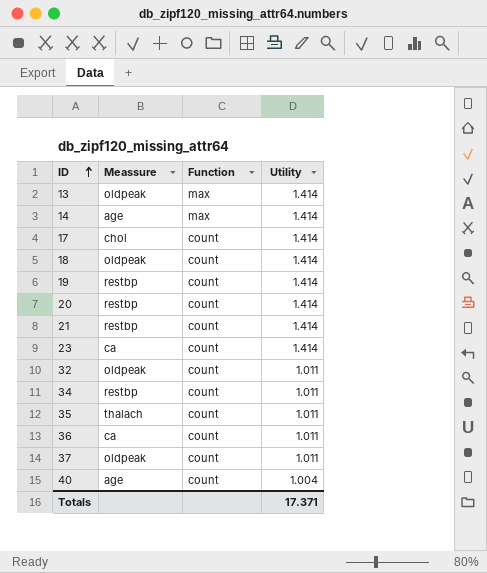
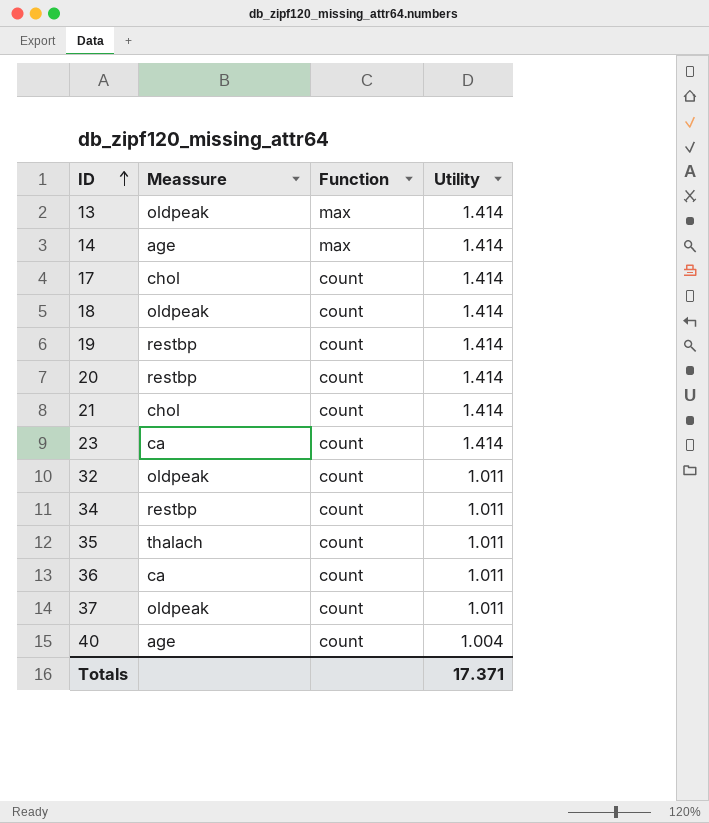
21 | Meassure: restbp -> chol

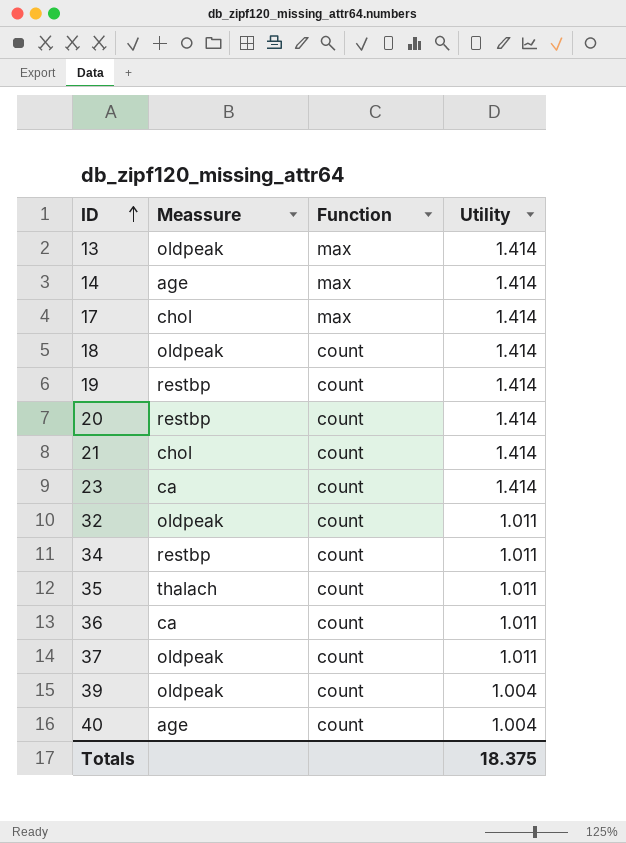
17 | Function: count -> max
row 39: none -> oldpeak | count | 1.004
Totals | Utility: 17.371 -> 18.375

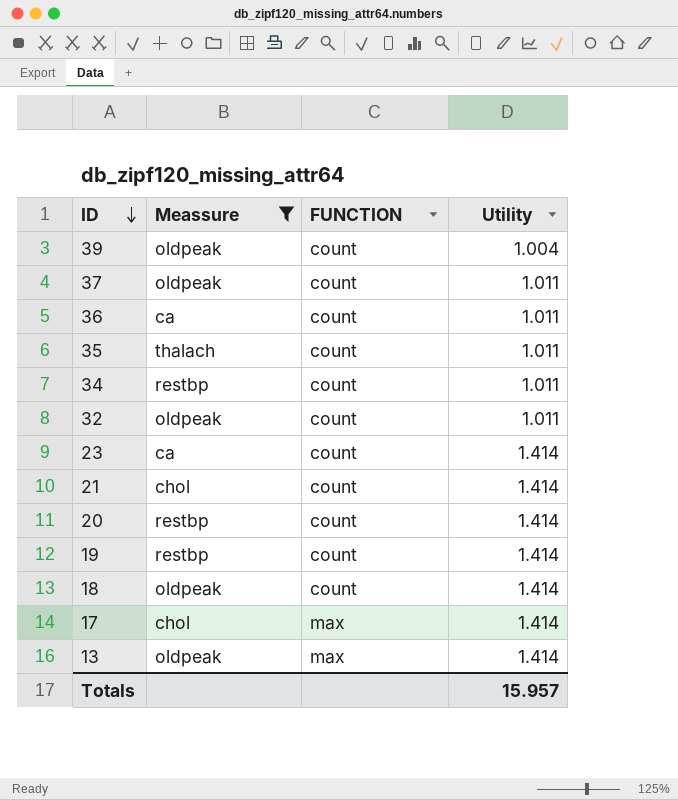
filter: none -> Meassure != age
row order: ID ascending -> ID descending
column name: Function -> FUNCTION
Totals | Utility: 18.375 -> 15.957

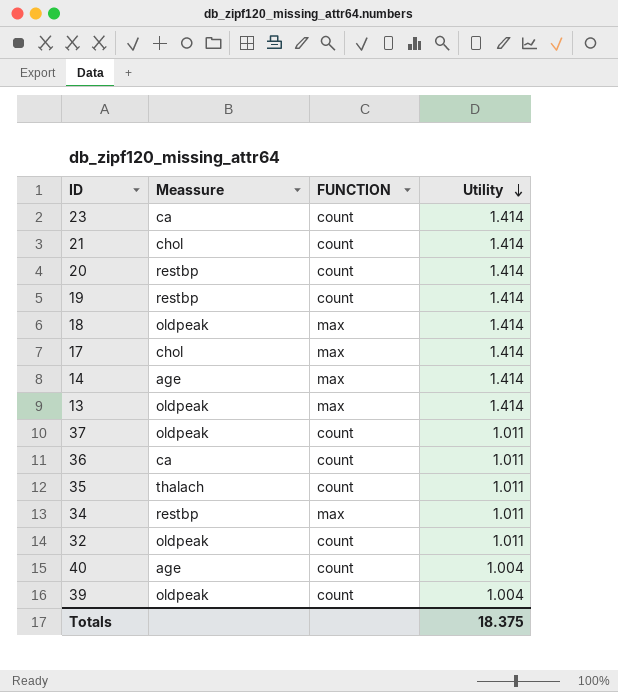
filter: Meassure != age -> none
row order: ID descending -> Utility descending
18 | FUNCTION: count -> max
34 | FUNCTION: count -> max
Totals | Utility: 15.957 -> 18.375

